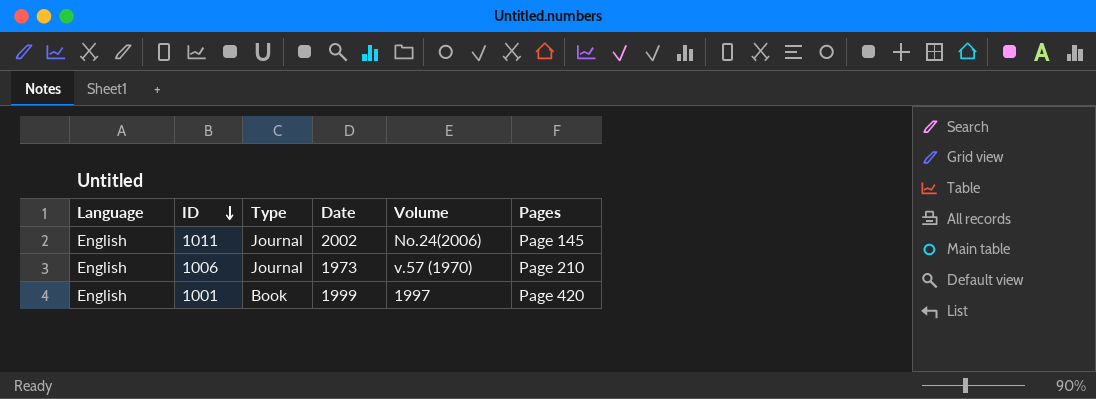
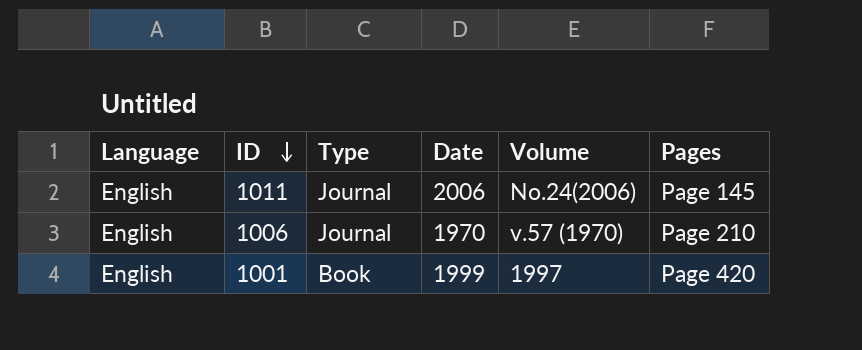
1011 | Date: 2002 -> 2006
1006 | Date: 1973 -> 1970

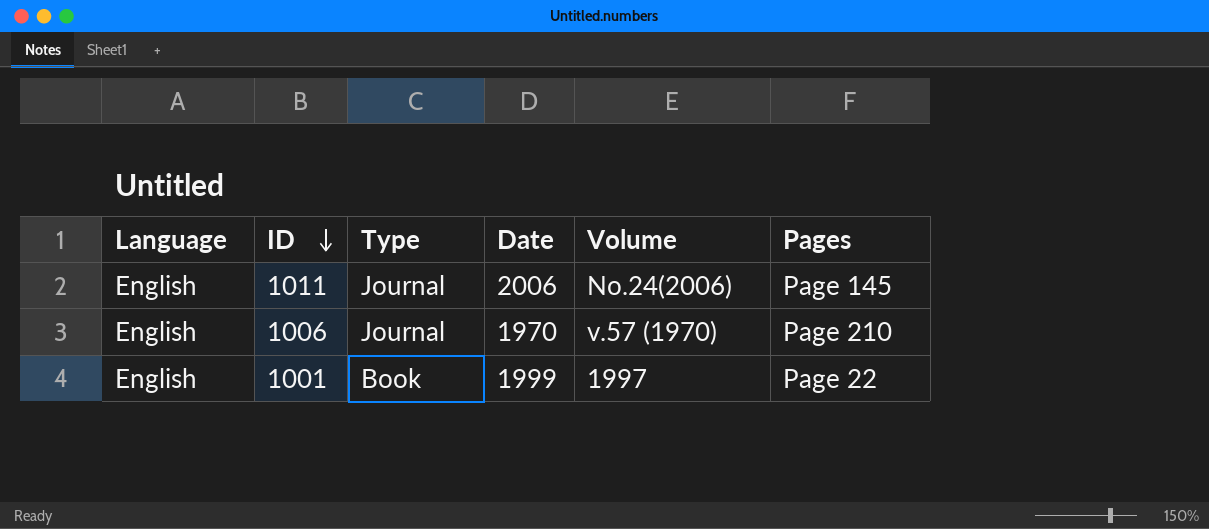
1001 | Pages: Page 420 -> Page 22

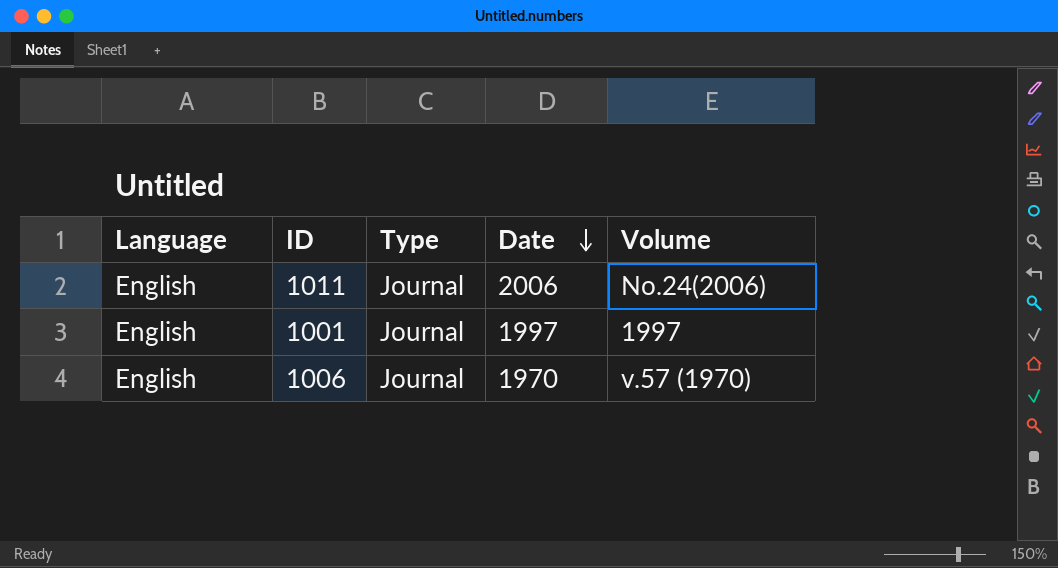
row order: ID descending -> Date descending
column Pages | position: 6 -> none
1001 | Type: Book -> Journal
1001 | Date: 1999 -> 1997

